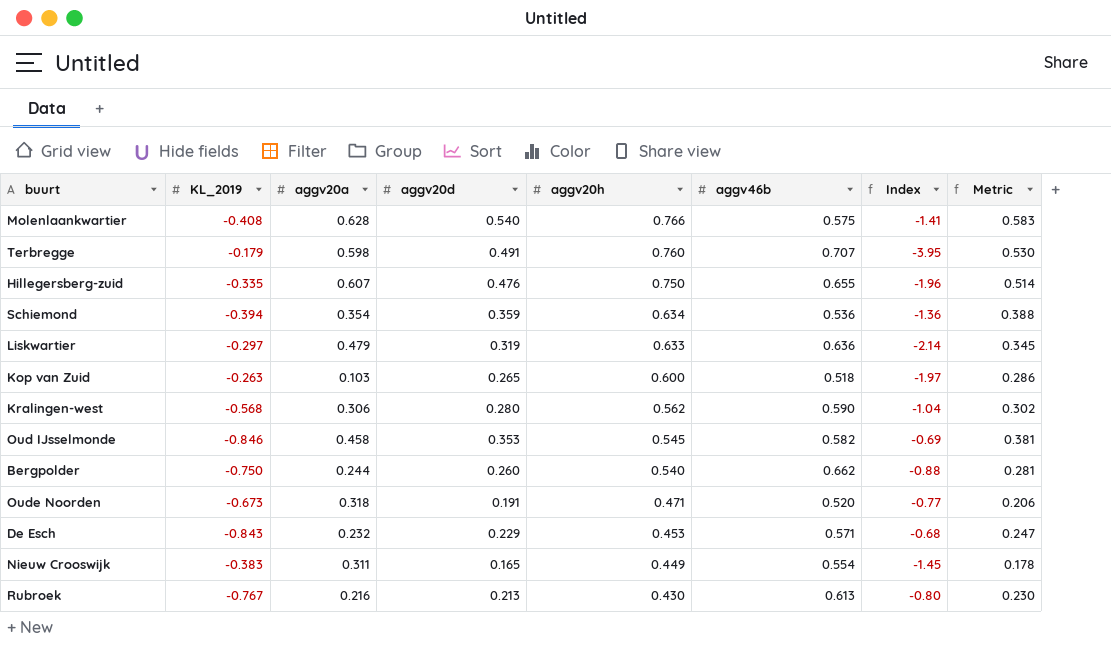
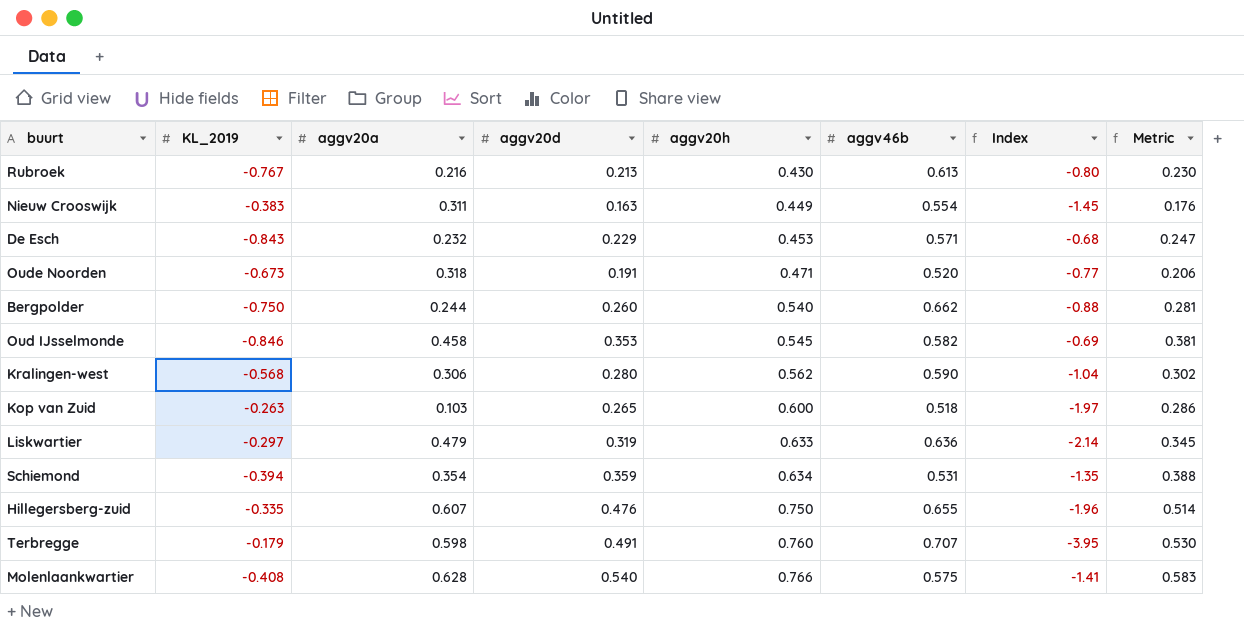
row order: aggv20h descending -> aggv20h ascending
Nieuw Crooswijk | aggv20d: 0.165 -> 0.163
Nieuw Crooswijk | Metric: 0.178 -> 0.176
Schiemond | aggv46b: 0.536 -> 0.531
Schiemond | Index: -1.36 -> -1.35

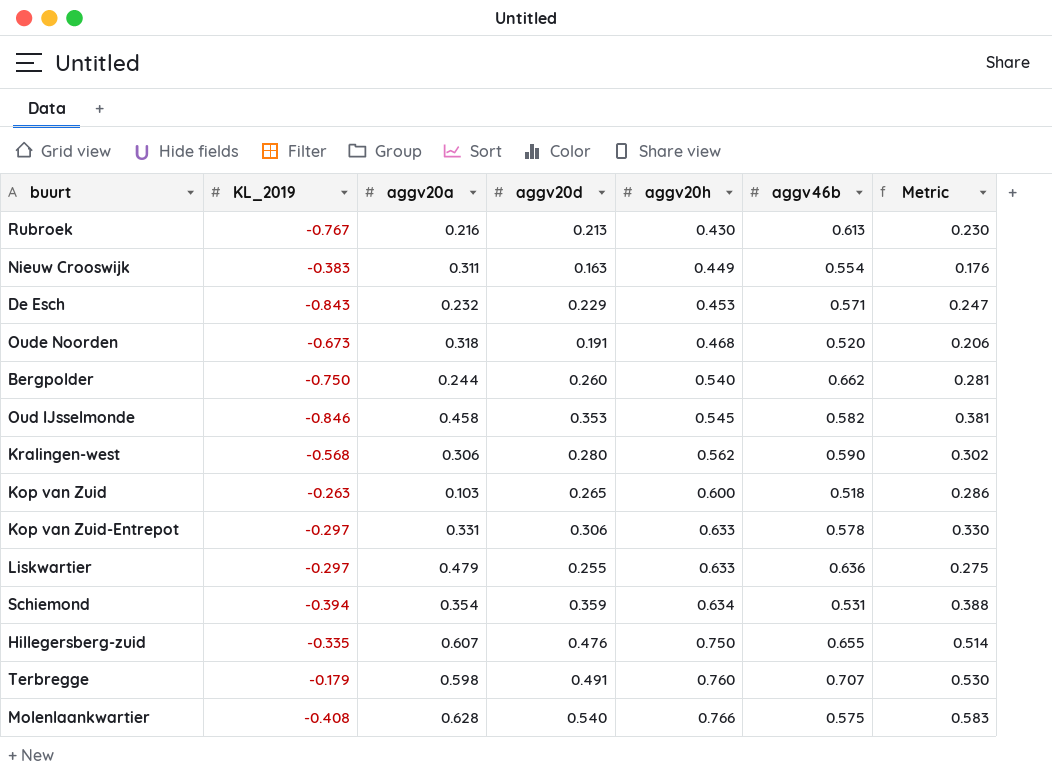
column Index | formula: [aggv46b] / [KL_2019] -> none
Oude Noorden | aggv20h: 0.471 -> 0.468
row Kop van Zuid-Entrepot: none -> -0.297 | 0.331 | 0.306 | 0.633 | 0.578 | 0.330
Liskwartier | aggv20d: 0.319 -> 0.255
Liskwartier | Metric: 0.345 -> 0.275

